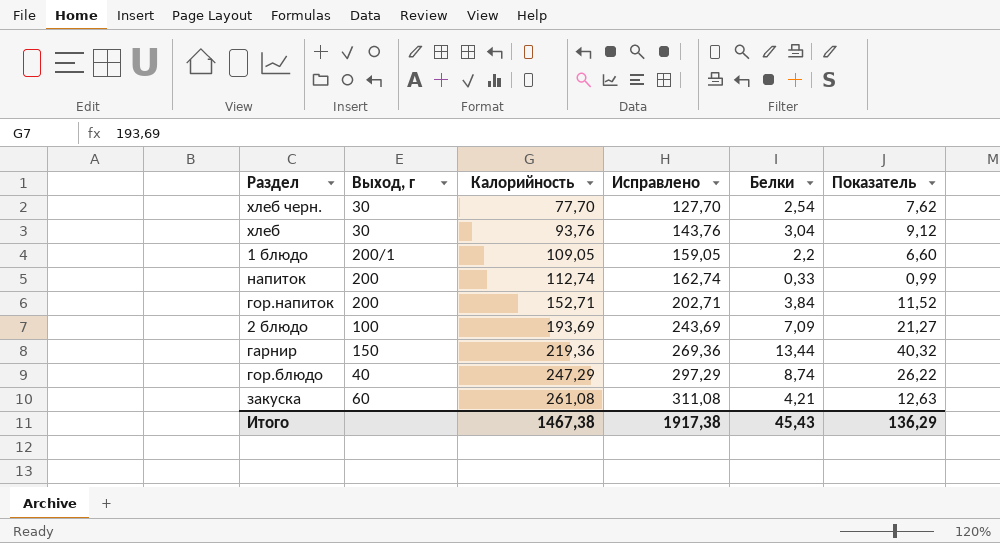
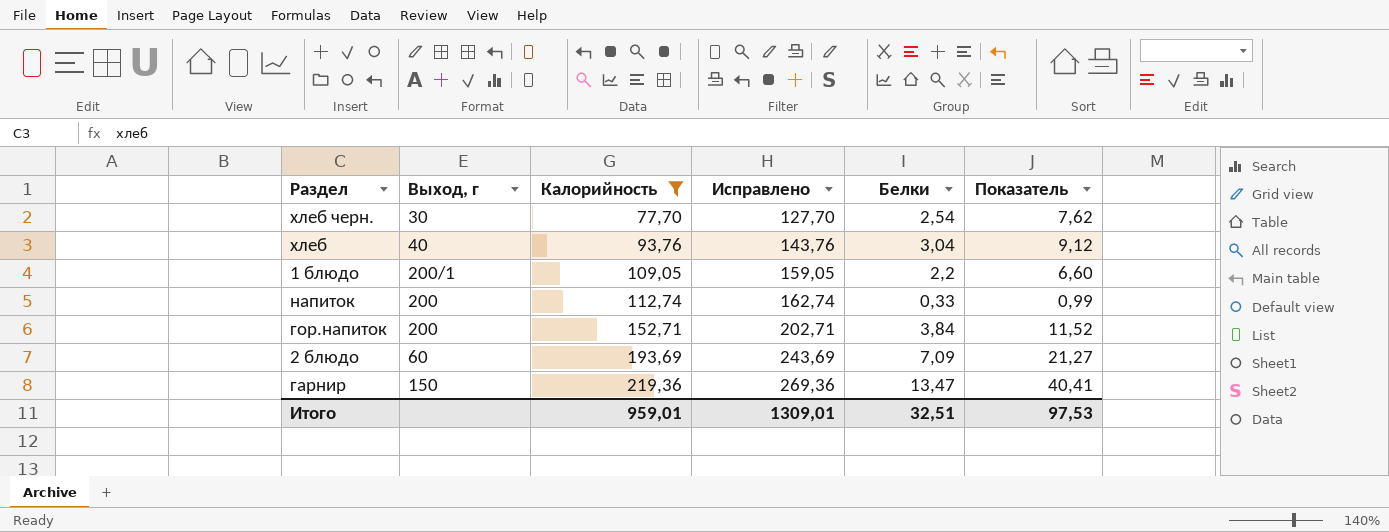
filter: none -> Калорийность <= 219,36
хлеб | Выход, г: 30 -> 40
2 блюдо | Выход, г: 100 -> 60
гарнир | Белки: 13,44 -> 13,47
гарнир | Показатель: 40,32 -> 40,41
Итого | Калорийность: 1467,38 -> 959,01
Итого | Исправлено: 1917,38 -> 1309,01
Итого | Белки: 45,43 -> 32,51
Итого | Показатель: 136,29 -> 97,53

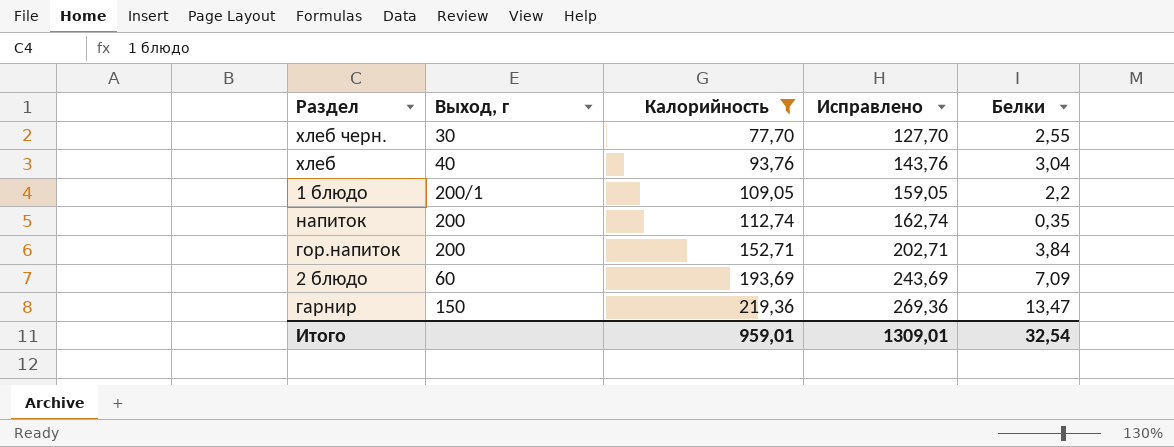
column Показатель | formula: [Белки] * 3 -> none
хлеб черн. | Белки: 2,54 -> 2,55
напиток | Белки: 0,33 -> 0,35
Итого | Белки: 32,51 -> 32,54

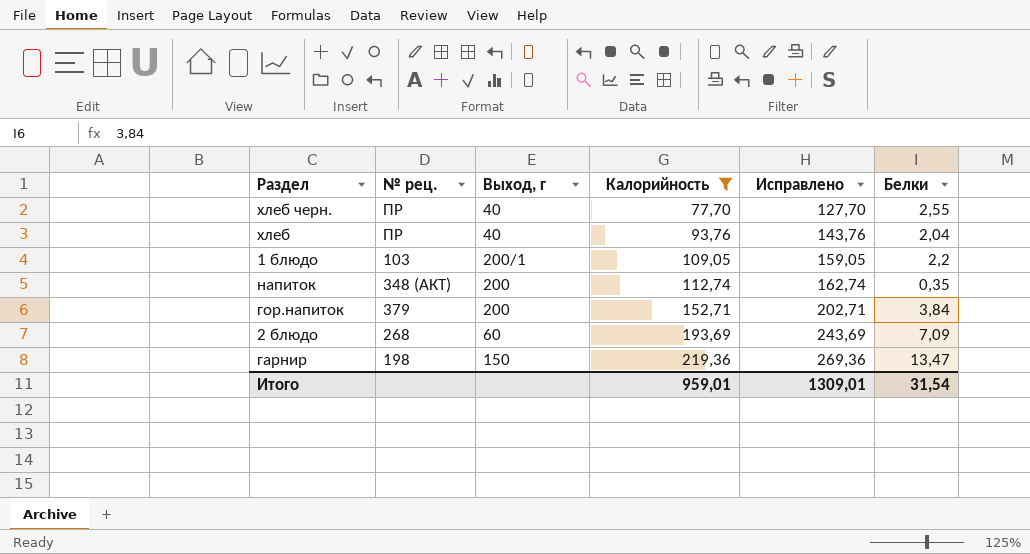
column № рец. | position: none -> 2
хлеб черн. | Выход, г: 30 -> 40
хлеб | Белки: 3,04 -> 2,04
Итого | Белки: 32,54 -> 31,54

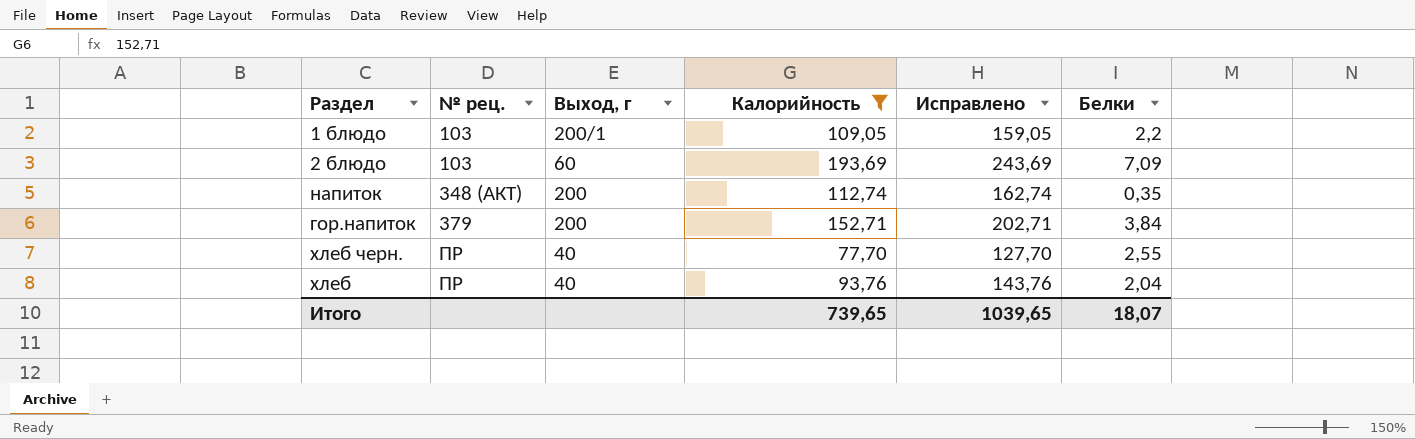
row order: Калорийность ascending -> № рец. ascending
row гарнир: 198 | 150 | 219,36 | 269,36 | 13,47 -> none
2 блюдо | № рец.: 268 -> 103
Итого | Калорийность: 959,01 -> 739,65
Итого | Исправлено: 1309,01 -> 1039,65
Итого | Белки: 31,54 -> 18,07

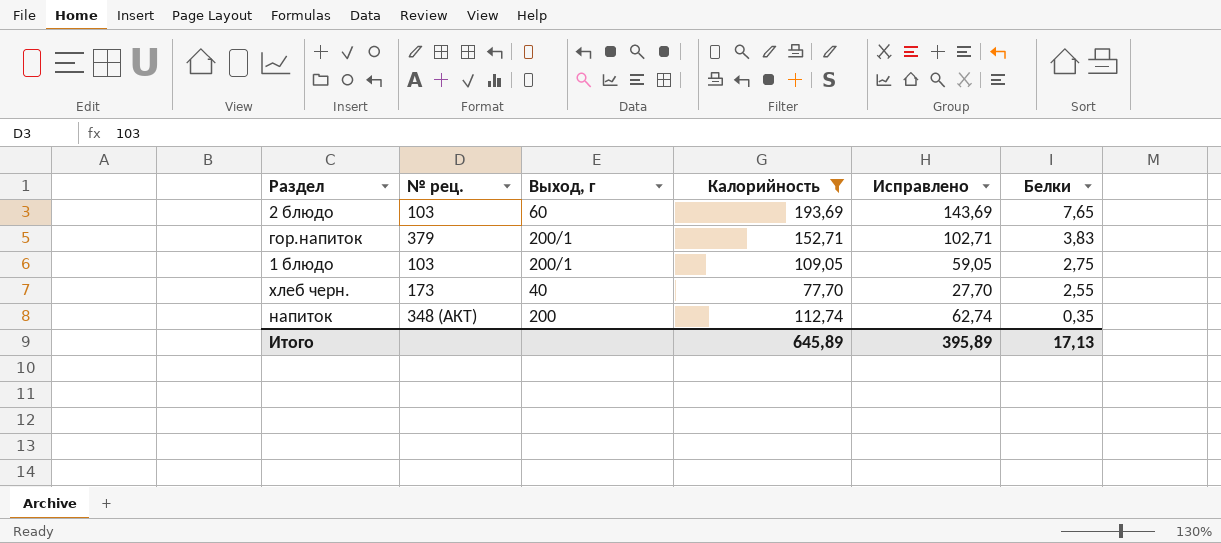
row order: № рец. ascending -> Белки descending
column Исправлено | formula: [Калорийность] + 50 -> [Калорийность] - 50
row хлеб: ПР | 40 | 93,76 | 143,76 | 2,04 -> none
2 блюдо | Белки: 7,09 -> 7,65
гор.напиток | Выход, г: 200 -> 200/1
гор.напиток | Белки: 3,84 -> 3,83
1 блюдо | Белки: 2,2 -> 2,75
хлеб черн. | № рец.: ПР -> 173
Итого | Калорийность: 739,65 -> 645,89
Итого | Исправлено: 1039,65 -> 395,89
Итого | Белки: 18,07 -> 17,13

